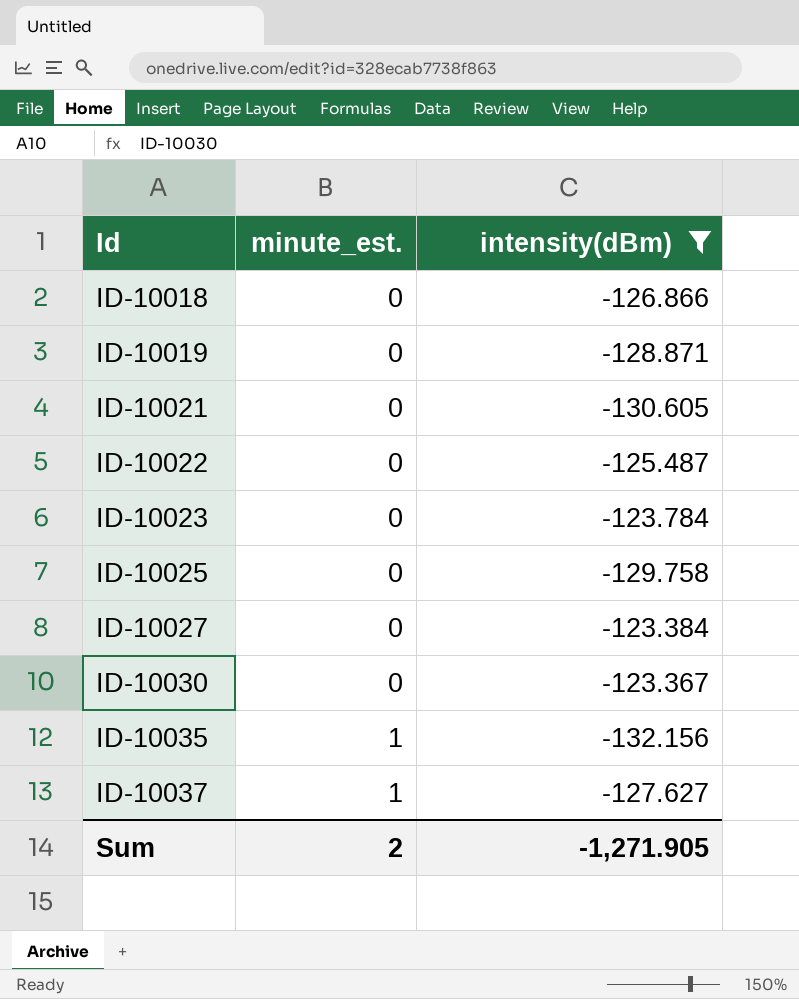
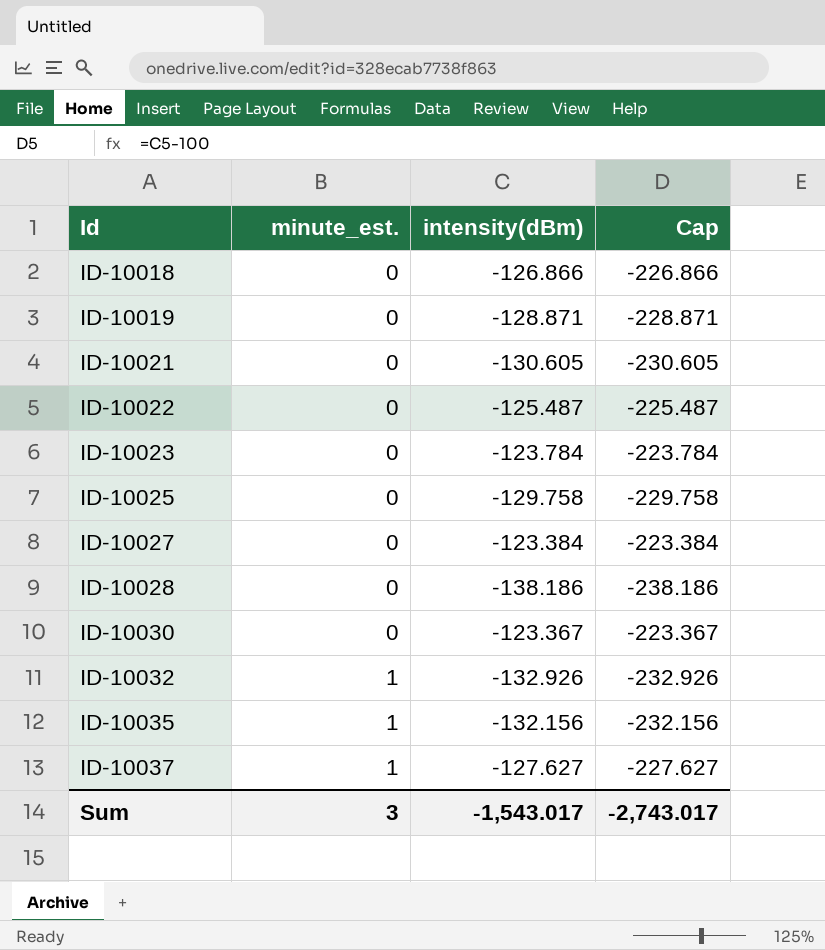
filter: intensity(dBm) >= -132.156 -> none
column Cap | formula: none -> [intensity(dBm)] - 100
Sum | minute_est.: 2 -> 3
Sum | intensity(dBm): -1,271.905 -> -1,543.017

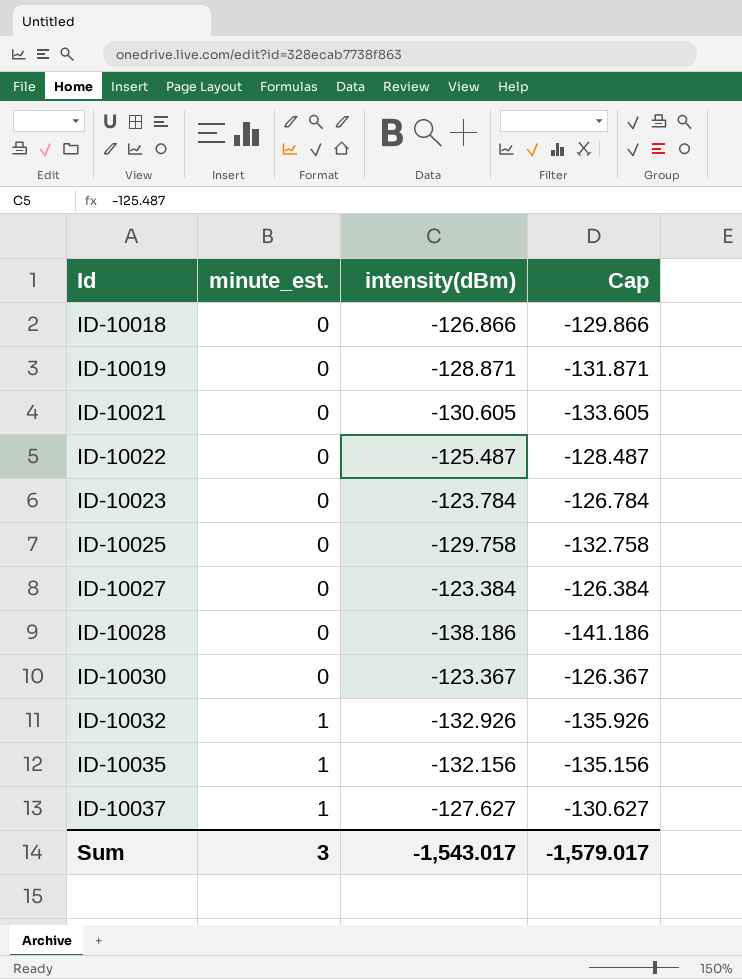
column Cap | formula: [intensity(dBm)] - 100 -> [intensity(dBm)] - 3
Sum | Cap: -2,743.017 -> -1,579.017

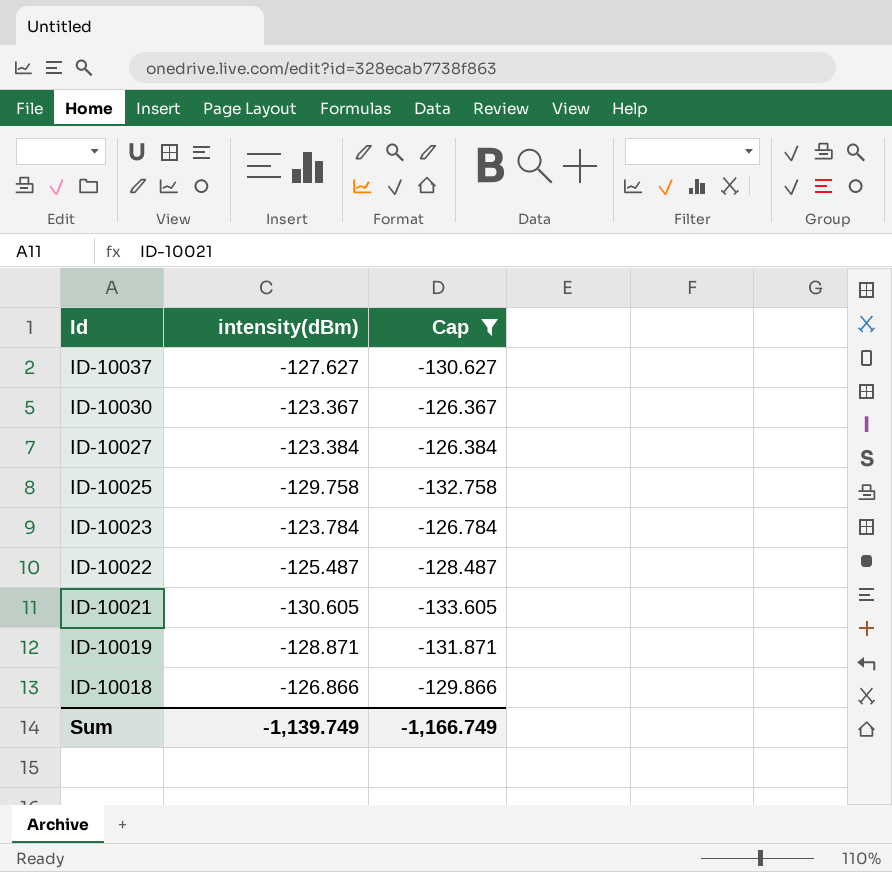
filter: none -> Cap >= -133.605
row order: Id ascending -> Id descending
column minute_est. | position: 2 -> none
Sum | intensity(dBm): -1,543.017 -> -1,139.749
Sum | Cap: -1,579.017 -> -1,166.749

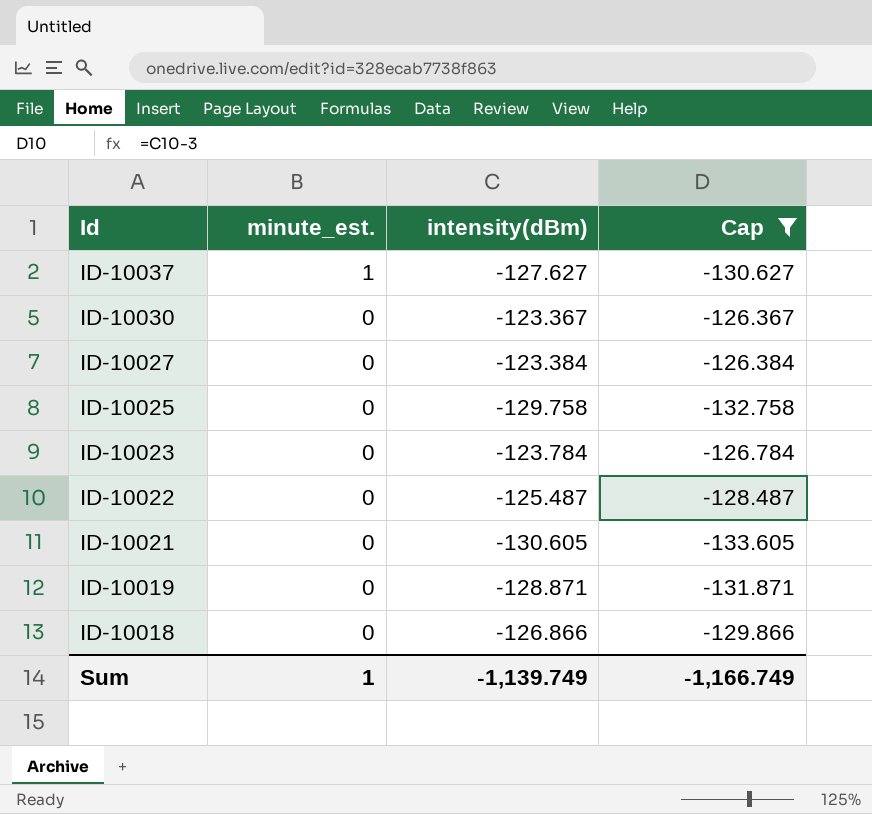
column minute_est. | position: none -> 2

